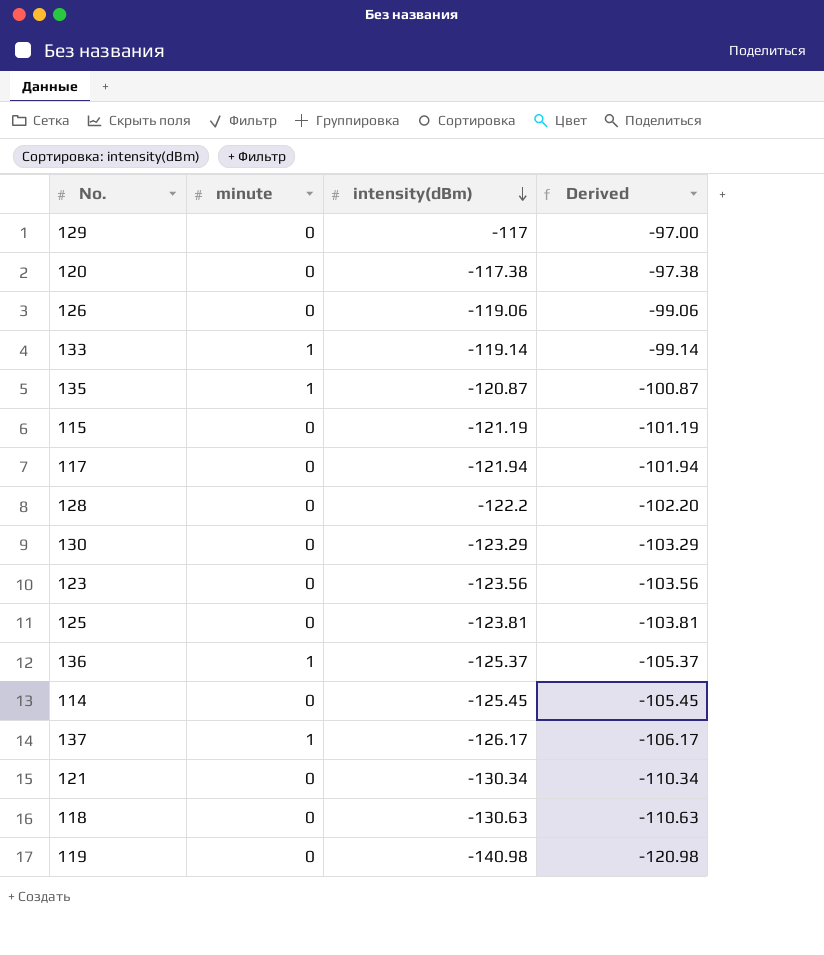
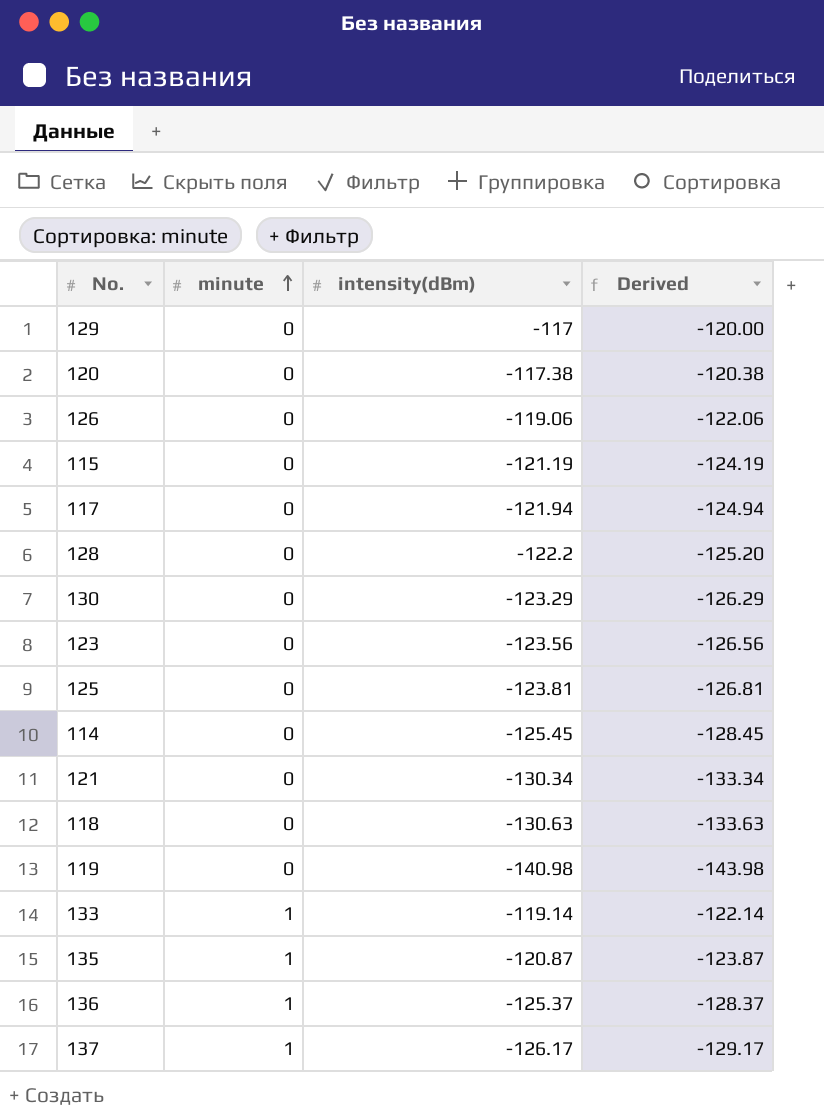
row order: intensity(dBm) descending -> minute ascending
column Derived | formula: [intensity(dBm)] + 20 -> [intensity(dBm)] - 3

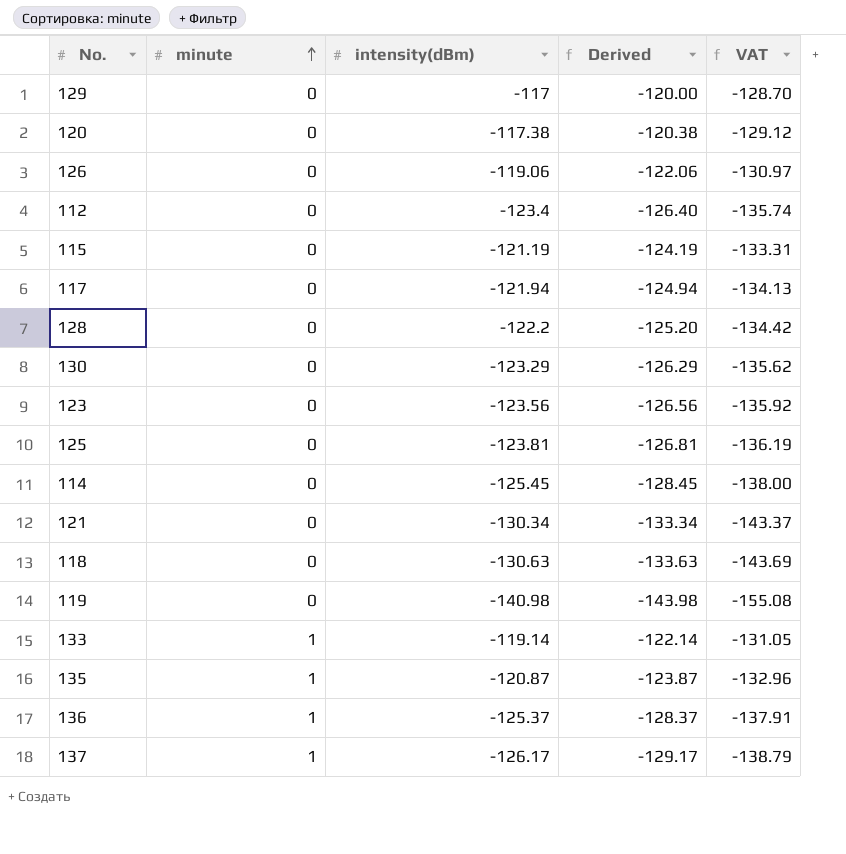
column VAT | formula: none -> [intensity(dBm)] * 1.1
row 112: none -> 0 | -123.4 | -126.40 | -135.74

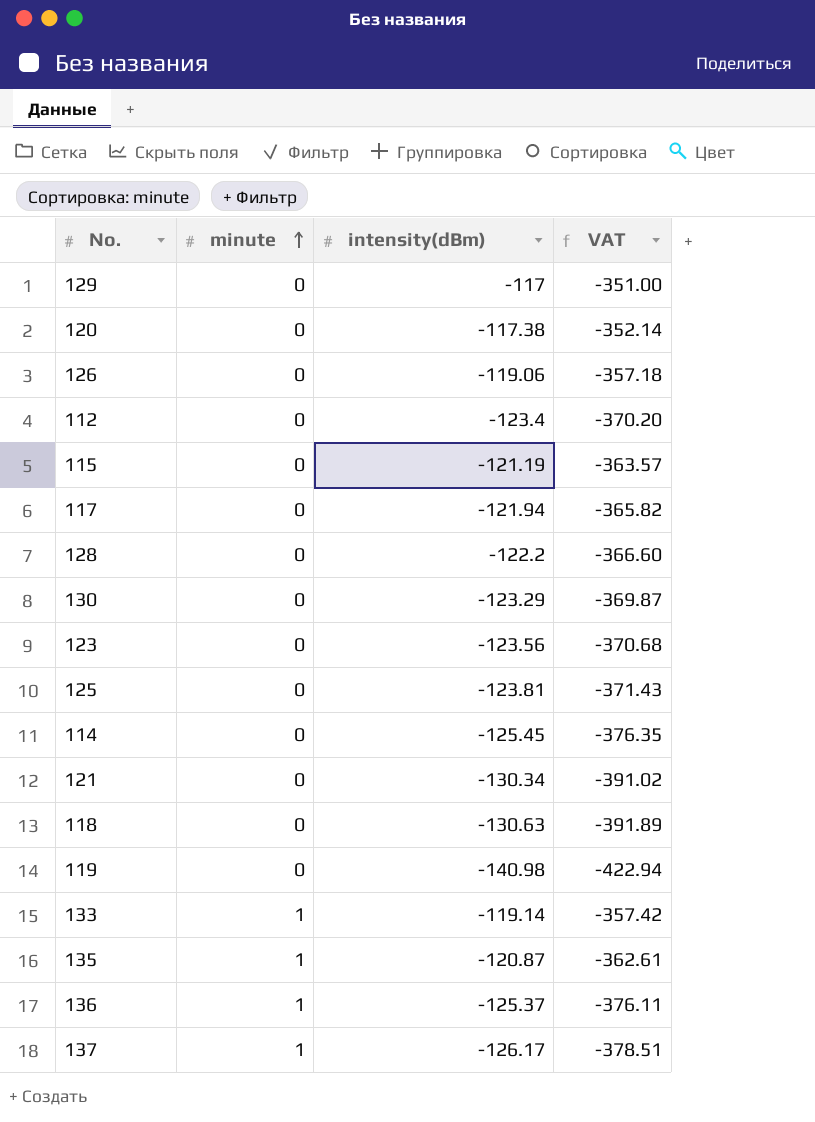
column Derived | formula: [intensity(dBm)] - 3 -> none
column VAT | formula: [intensity(dBm)] * 1.1 -> [intensity(dBm)] * 3

